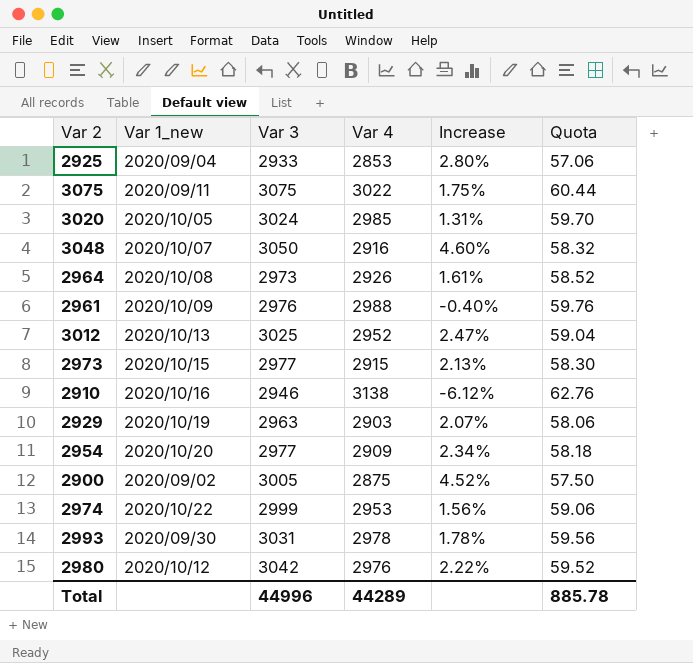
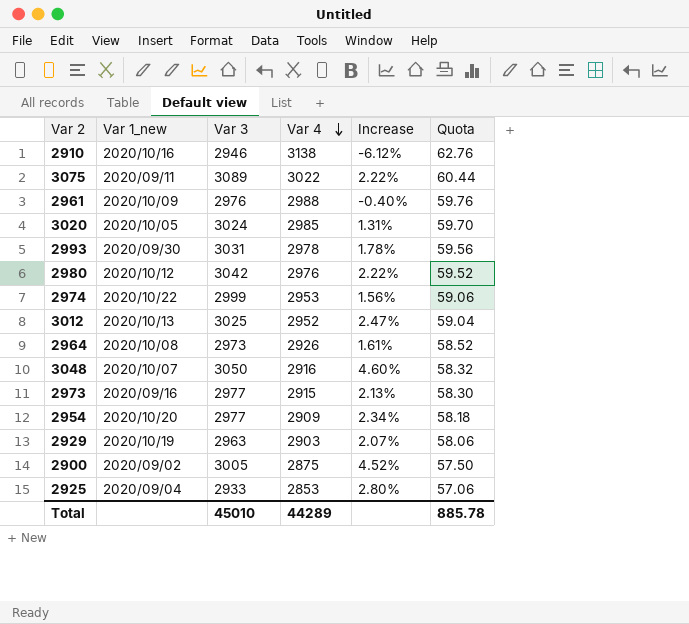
row order: none -> Var 4 descending
3075 | Var 3: 3075 -> 3089
3075 | Increase: 1.75% -> 2.22%
2973 | Var 1_new: 2020/10/15 -> 2020/09/16
Total | Var 3: 44996 -> 45010

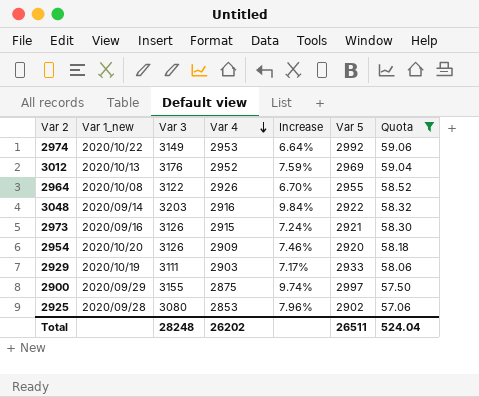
filter: none -> Quota <= 59.06
column Var 5 | position: none -> 6
2974 | Var 3: 2999 -> 3149
2974 | Increase: 1.56% -> 6.64%
3012 | Var 3: 3025 -> 3176
3012 | Increase: 2.47% -> 7.59%
2964 | Var 3: 2973 -> 3122
2964 | Increase: 1.61% -> 6.70%
3048 | Var 1_new: 2020/10/07 -> 2020/09/14
3048 | Var 3: 3050 -> 3203
3048 | Increase: 4.60% -> 9.84%
2973 | Var 3: 2977 -> 3126
2973 | Increase: 2.13% -> 7.24%
2954 | Var 3: 2977 -> 3126
2954 | Increase: 2.34% -> 7.46%
2929 | Var 3: 2963 -> 3111
2929 | Increase: 2.07% -> 7.17%
2900 | Var 1_new: 2020/09/02 -> 2020/09/29
2900 | Var 3: 3005 -> 3155
2900 | Increase: 4.52% -> 9.74%
2925 | Var 1_new: 2020/09/04 -> 2020/09/28
2925 | Var 3: 2933 -> 3080
2925 | Increase: 2.80% -> 7.96%
Total | Var 3: 45010 -> 28248
Total | Var 4: 44289 -> 26202
Total | Quota: 885.78 -> 524.04

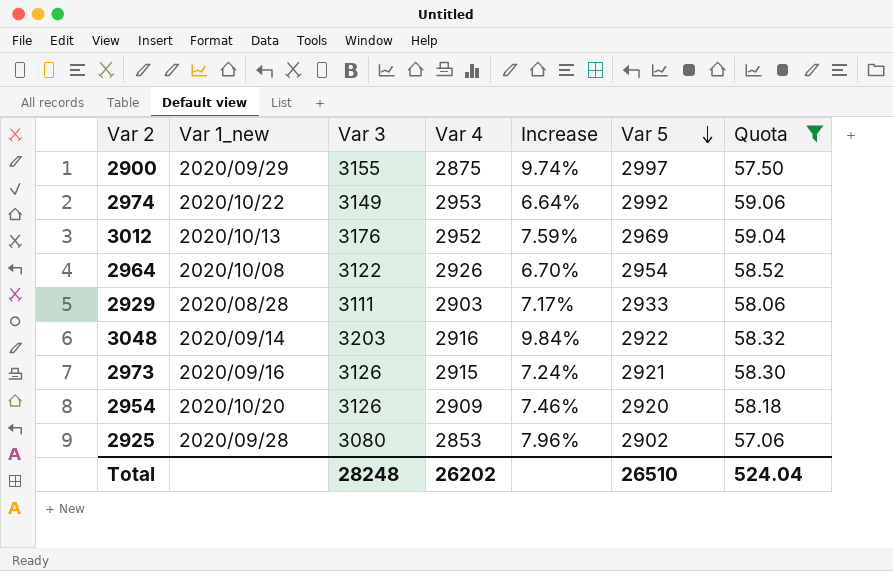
row order: Var 4 descending -> Var 5 descending
2964 | Var 5: 2955 -> 2954
2929 | Var 1_new: 2020/10/19 -> 2020/08/28
Total | Var 5: 26511 -> 26510

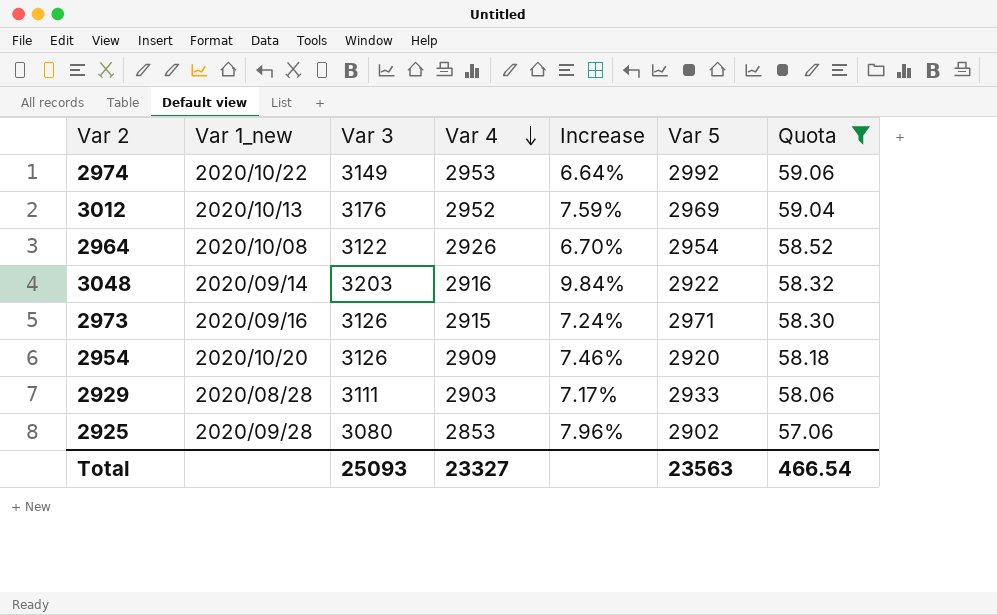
row order: Var 5 descending -> Var 4 descending
row 2900: 2020/09/29 | 3155 | 2875 | 9.74% | 2997 | 57.50 -> none
2973 | Var 5: 2921 -> 2971
Total | Var 3: 28248 -> 25093
Total | Var 4: 26202 -> 23327
Total | Var 5: 26510 -> 23563
Total | Quota: 524.04 -> 466.54

